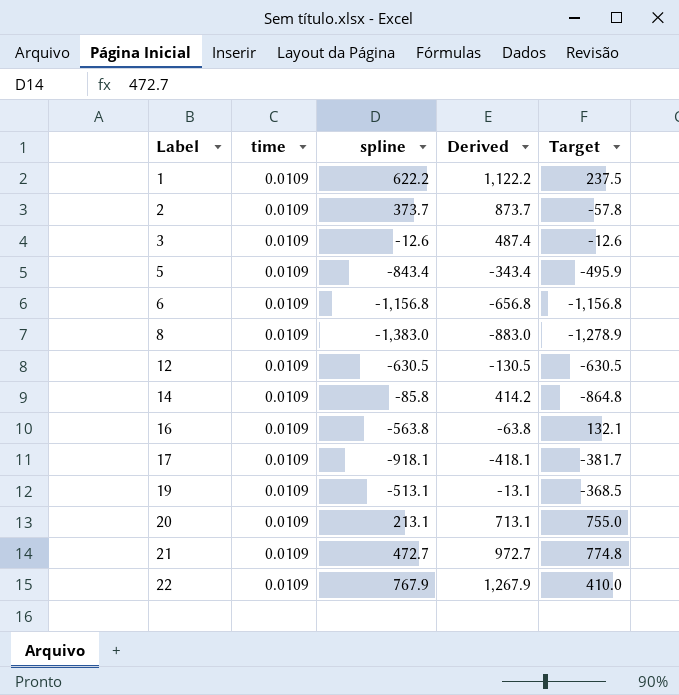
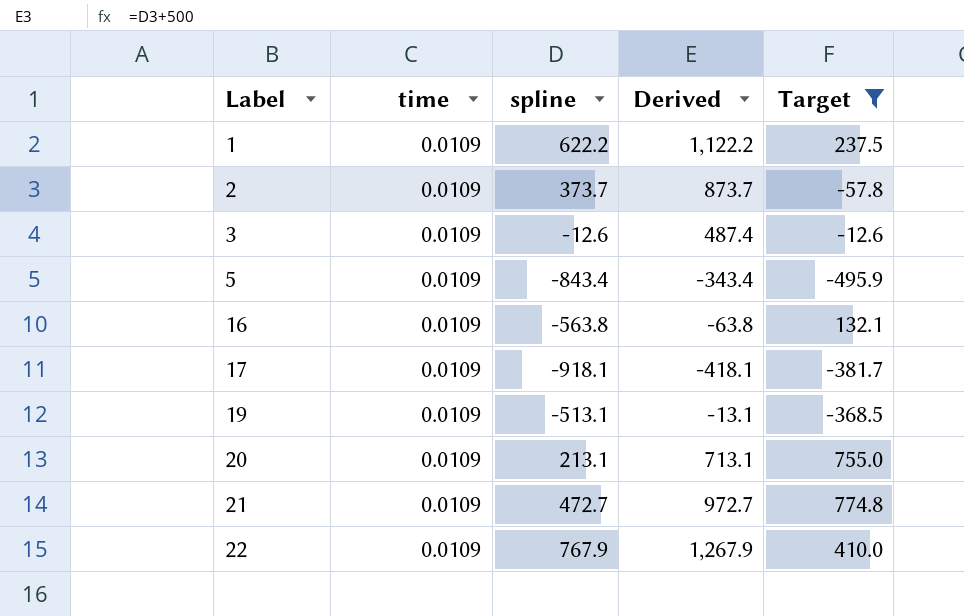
filter: none -> Target >= -495.9

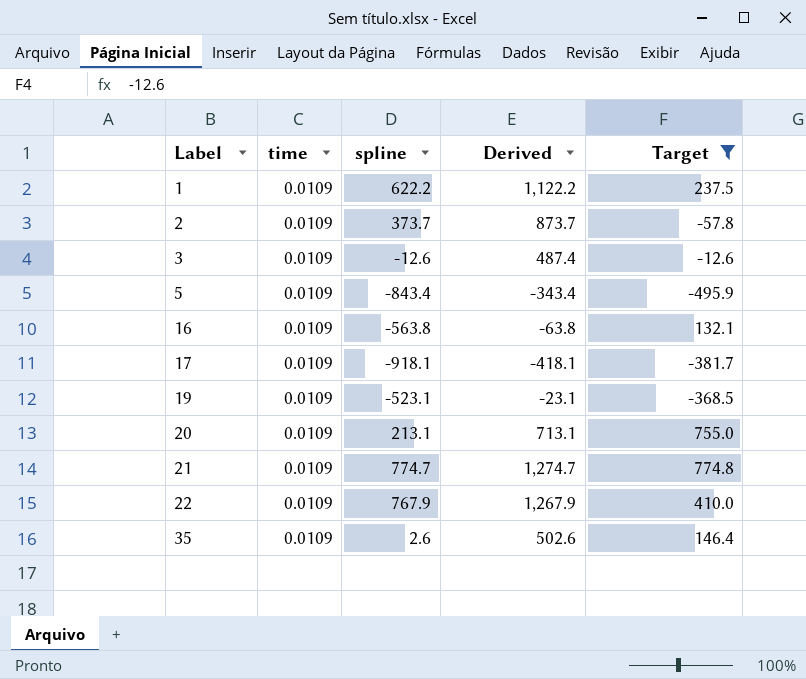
19 | spline: -513.1 -> -523.1
19 | Derived: -13.1 -> -23.1
21 | spline: 472.7 -> 774.7
21 | Derived: 972.7 -> 1,274.7
row 35: none -> 0.0109 | 2.6 | 502.6 | 146.4

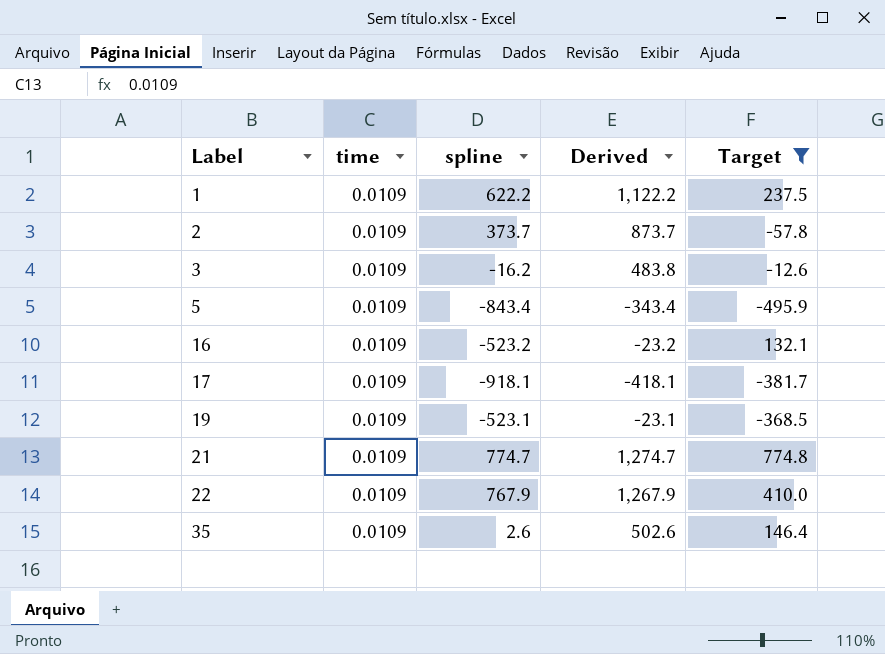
row 20: 0.0109 | 213.1 | 713.1 | 755.0 -> none
3 | spline: -12.6 -> -16.2
3 | Derived: 487.4 -> 483.8
16 | spline: -563.8 -> -523.2
16 | Derived: -63.8 -> -23.2

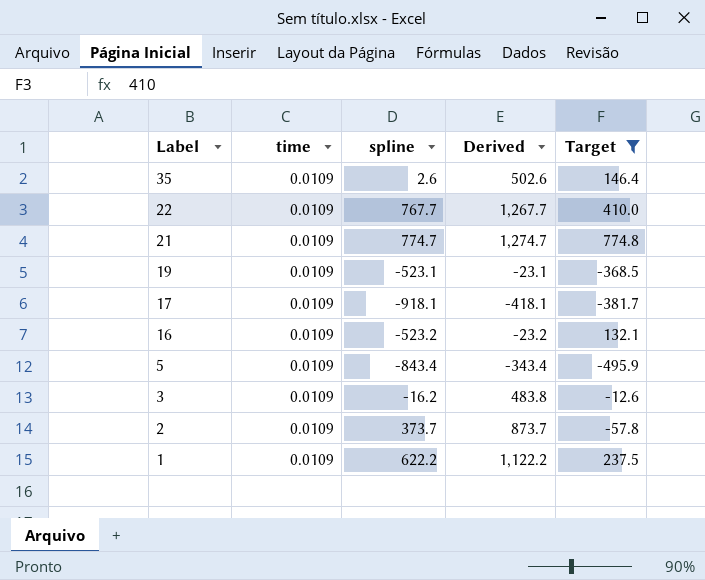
row order: Label ascending -> Label descending
22 | spline: 767.9 -> 767.7
22 | Derived: 1,267.9 -> 1,267.7

